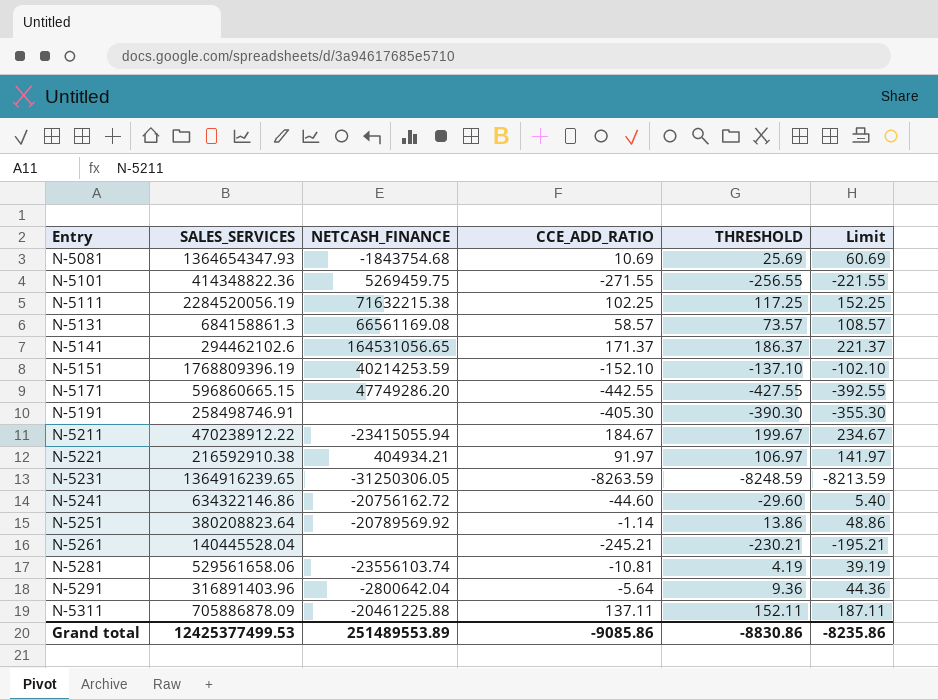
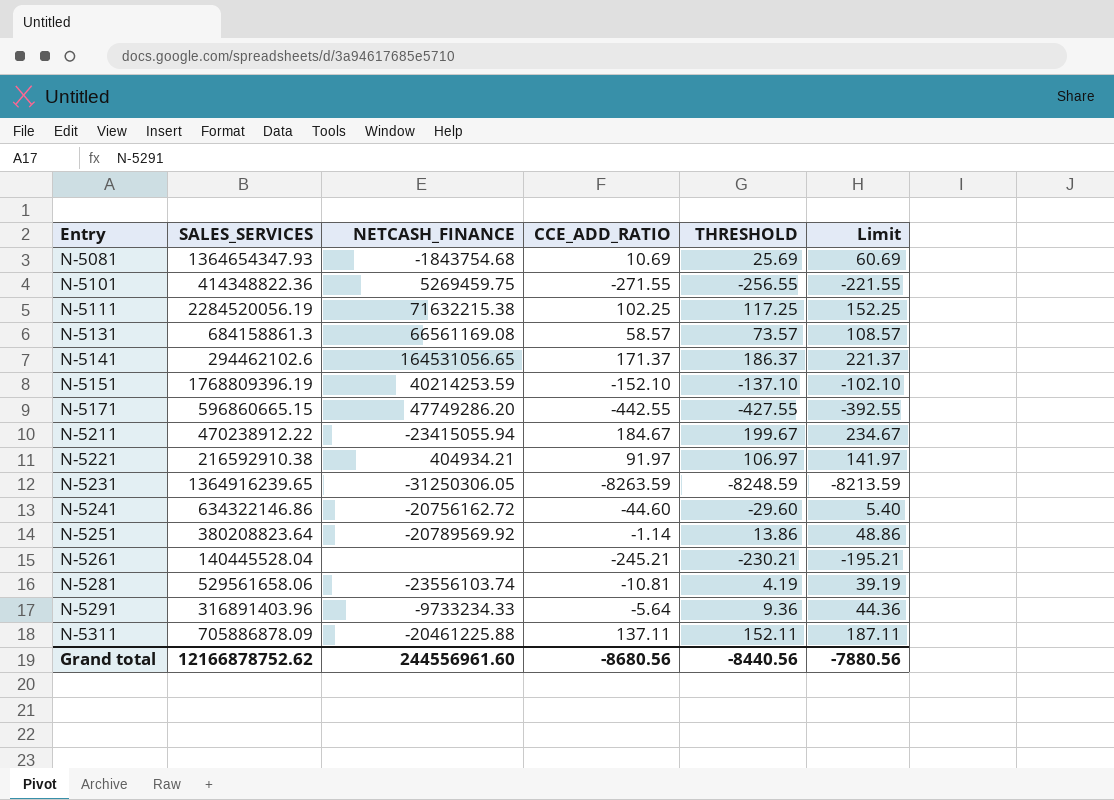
row N-5191: 258498746.91 | none | -405.30 | -390.30 | -355.30 -> none
N-5291 | NETCASH_FINANCE: -2800642.04 -> -9733234.33
Grand total | SALES_SERVICES: 12425377499.53 -> 12166878752.62
Grand total | NETCASH_FINANCE: 251489553.89 -> 244556961.60
Grand total | CCE_ADD_RATIO: -9085.86 -> -8680.56
Grand total | THRESHOLD: -8830.86 -> -8440.56
Grand total | Limit: -8235.86 -> -7880.56

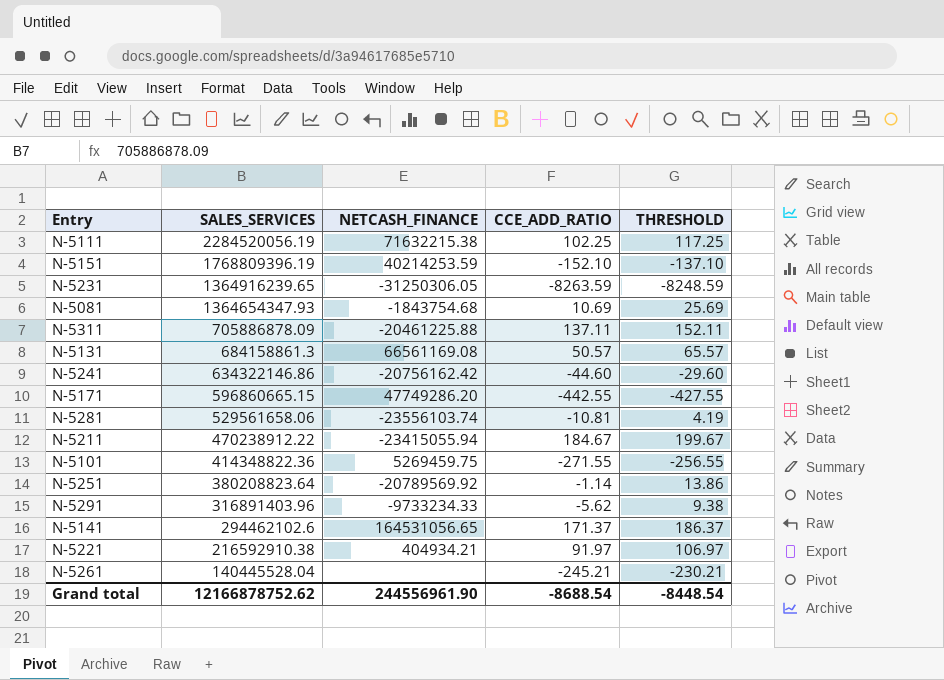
row order: Entry ascending -> SALES_SERVICES descending
column Limit | formula: [CCE_ADD_RATIO] + 50 -> none
N-5131 | CCE_ADD_RATIO: 58.57 -> 50.57
N-5131 | THRESHOLD: 73.57 -> 65.57
N-5241 | NETCASH_FINANCE: -20756162.72 -> -20756162.42
N-5291 | CCE_ADD_RATIO: -5.64 -> -5.62
N-5291 | THRESHOLD: 9.36 -> 9.38
Grand total | NETCASH_FINANCE: 244556961.60 -> 244556961.90
Grand total | CCE_ADD_RATIO: -8680.56 -> -8688.54
Grand total | THRESHOLD: -8440.56 -> -8448.54

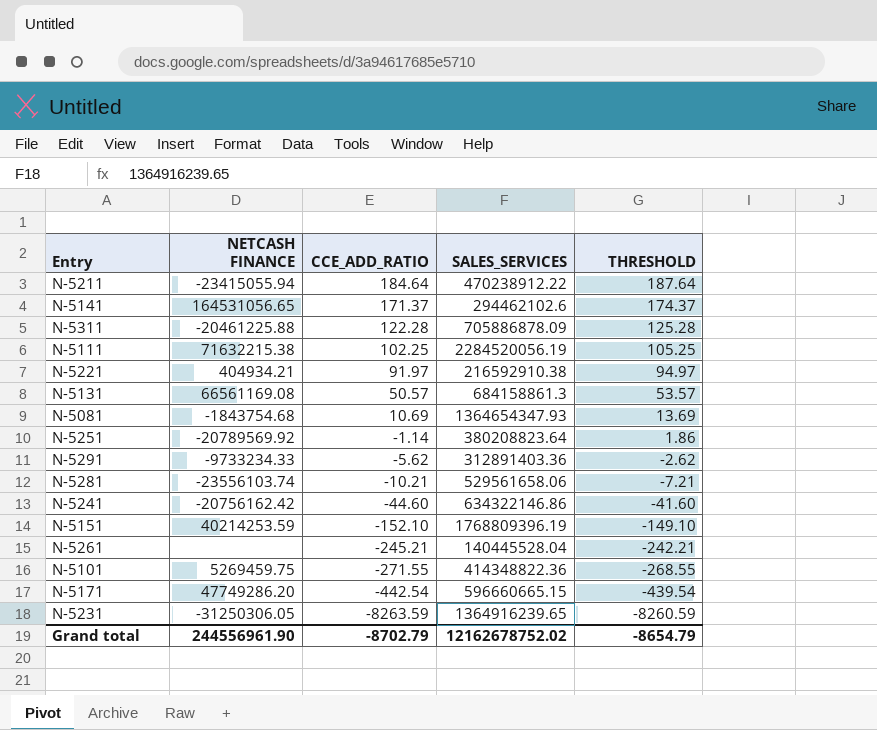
row order: SALES_SERVICES descending -> CCE_ADD_RATIO descending
column name: NETCASH_FINANCE -> NETCASH FINANCE
column SALES_SERVICES | position: 2 -> 4
column THRESHOLD | formula: [CCE_ADD_RATIO] + 15 -> [CCE_ADD_RATIO] + 3
N-5211 | CCE_ADD_RATIO: 184.67 -> 184.64
N-5311 | CCE_ADD_RATIO: 137.11 -> 122.28
N-5291 | SALES_SERVICES: 316891403.96 -> 312891403.36
N-5281 | CCE_ADD_RATIO: -10.81 -> -10.21
N-5171 | CCE_ADD_RATIO: -442.55 -> -442.54
N-5171 | SALES_SERVICES: 596860665.15 -> 596660665.15
Grand total | CCE_ADD_RATIO: -8688.54 -> -8702.79
Grand total | SALES_SERVICES: 12166878752.62 -> 12162678752.02
Grand total | THRESHOLD: -8448.54 -> -8654.79

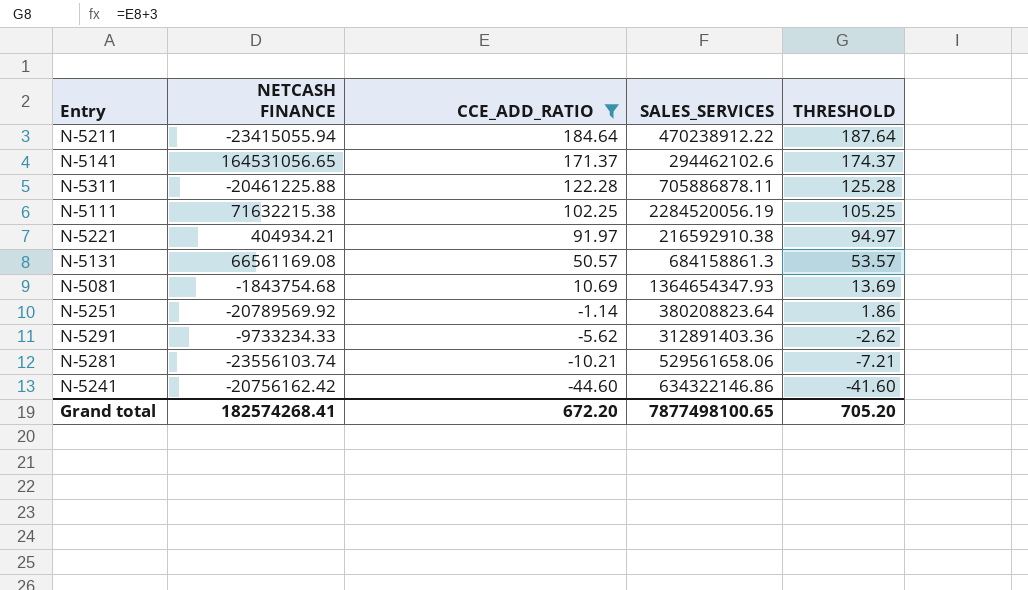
filter: none -> CCE_ADD_RATIO >= -44.60
N-5311 | SALES_SERVICES: 705886878.09 -> 705886878.11
Grand total | NETCASH FINANCE: 244556961.90 -> 182574268.41
Grand total | CCE_ADD_RATIO: -8702.79 -> 672.20
Grand total | SALES_SERVICES: 12162678752.02 -> 7877498100.65
Grand total | THRESHOLD: -8654.79 -> 705.20

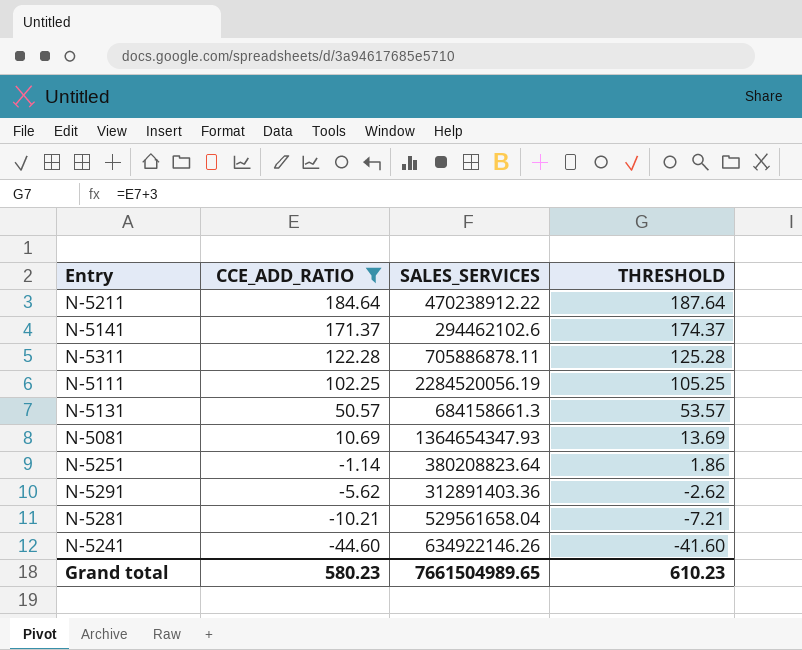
column NETCASH FINANCE | position: 2 -> none
row N-5221: 404934.21 | 91.97 | 216592910.38 | 94.97 -> none
N-5131 | SALES_SERVICES: 684158861.3 -> 684158661.3
N-5281 | SALES_SERVICES: 529561658.06 -> 529561658.04
N-5241 | SALES_SERVICES: 634322146.86 -> 634922146.26
Grand total | CCE_ADD_RATIO: 672.20 -> 580.23
Grand total | SALES_SERVICES: 7877498100.65 -> 7661504989.65
Grand total | THRESHOLD: 705.20 -> 610.23

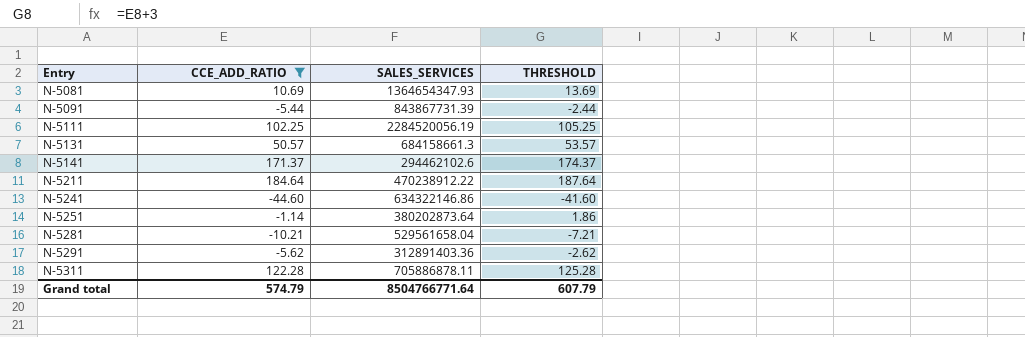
row order: CCE_ADD_RATIO descending -> Entry ascending
row N-5091: none -> -5.44 | 843867731.39 | -2.44
N-5241 | SALES_SERVICES: 634922146.26 -> 634322146.86
N-5251 | SALES_SERVICES: 380208823.64 -> 380202873.64
Grand total | CCE_ADD_RATIO: 580.23 -> 574.79
Grand total | SALES_SERVICES: 7661504989.65 -> 8504766771.64
Grand total | THRESHOLD: 610.23 -> 607.79

